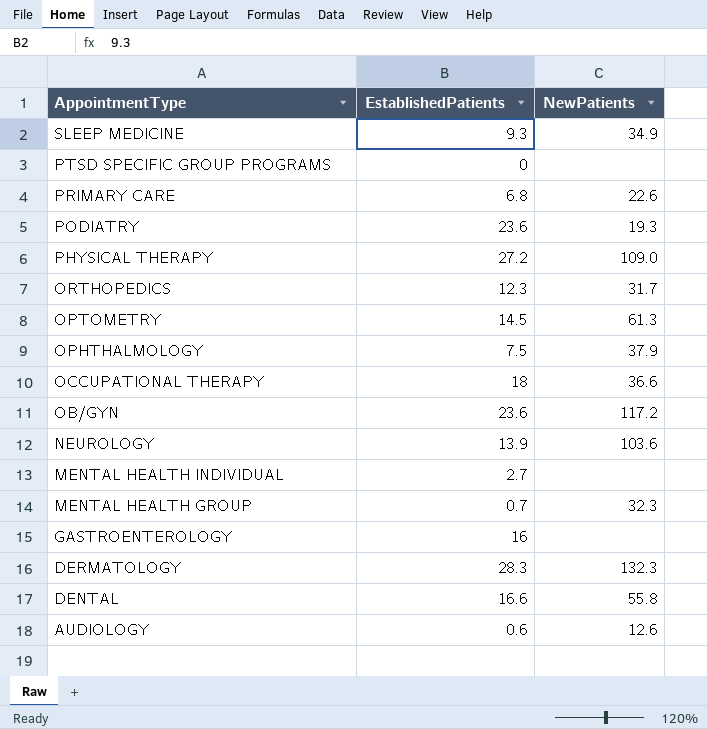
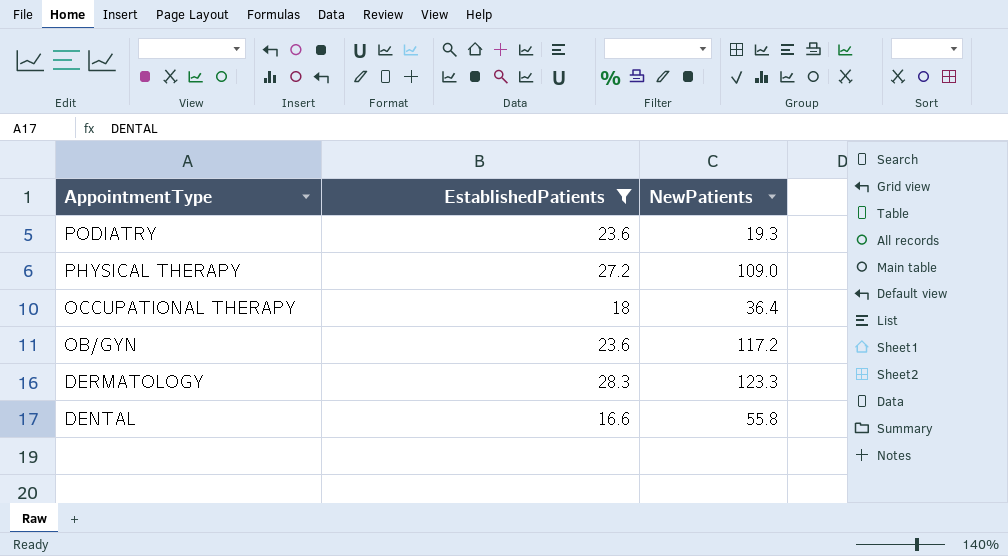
filter: none -> EstablishedPatients >= 16.6
OCCUPATIONAL THERAPY | NewPatients: 36.6 -> 36.4
DERMATOLOGY | NewPatients: 132.3 -> 123.3

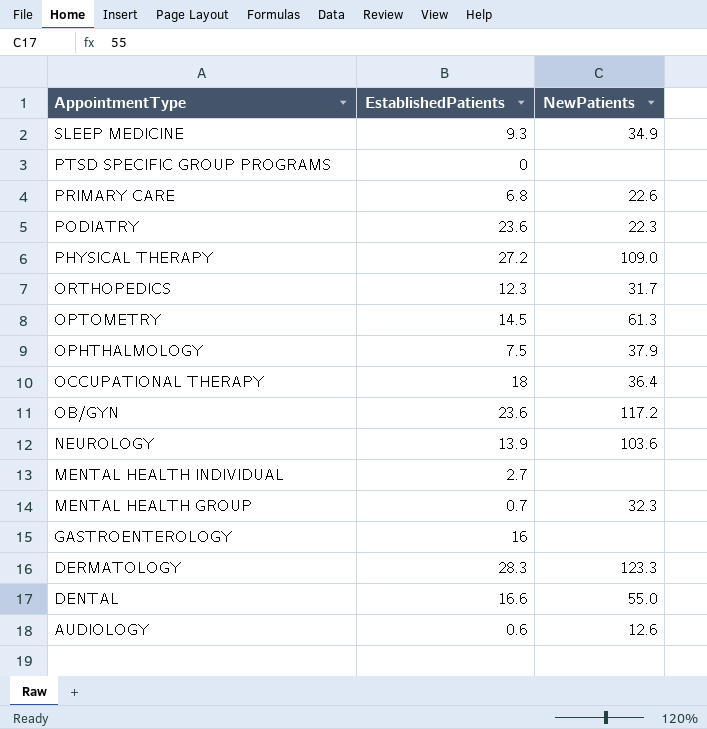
filter: EstablishedPatients >= 16.6 -> none
PODIATRY | NewPatients: 19.3 -> 22.3
DENTAL | NewPatients: 55.8 -> 55.0

